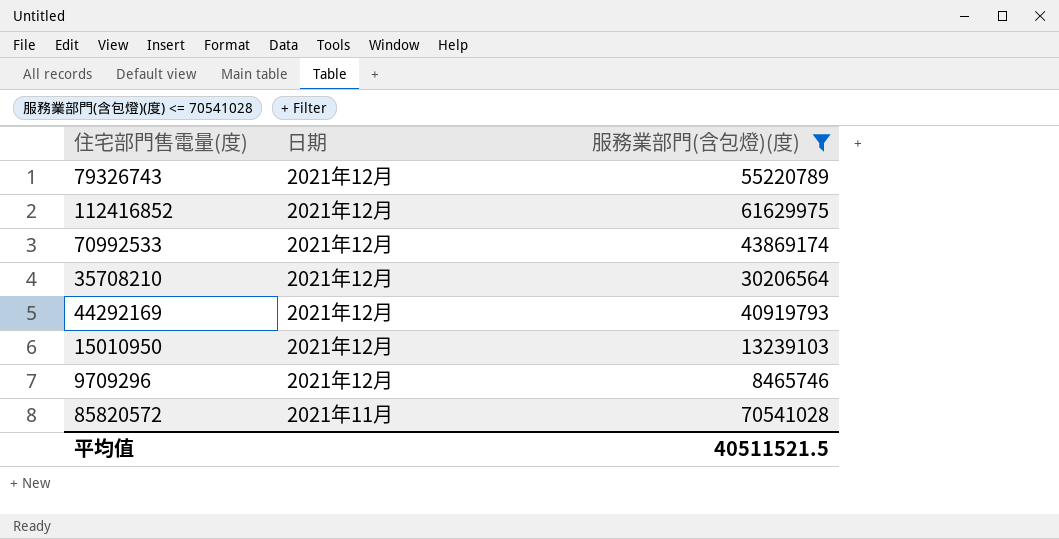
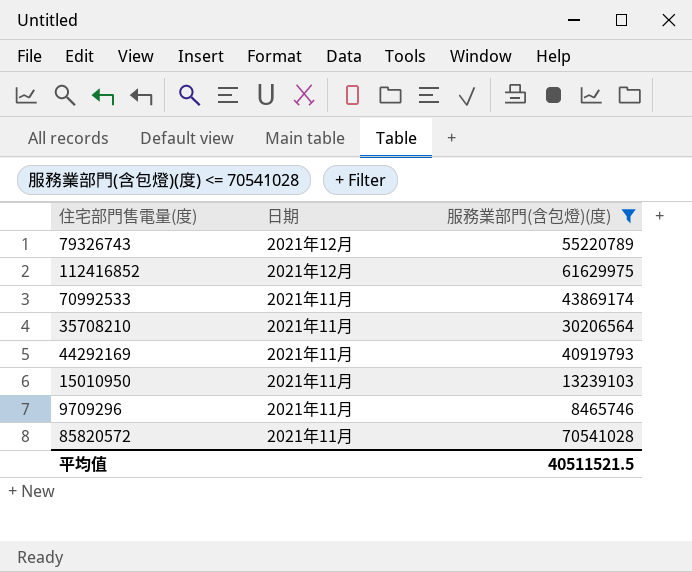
70992533 | 日期: 2021年12月 -> 2021年11月
35708210 | 日期: 2021年12月 -> 2021年11月
44292169 | 日期: 2021年12月 -> 2021年11月
15010950 | 日期: 2021年12月 -> 2021年11月
9709296 | 日期: 2021年12月 -> 2021年11月

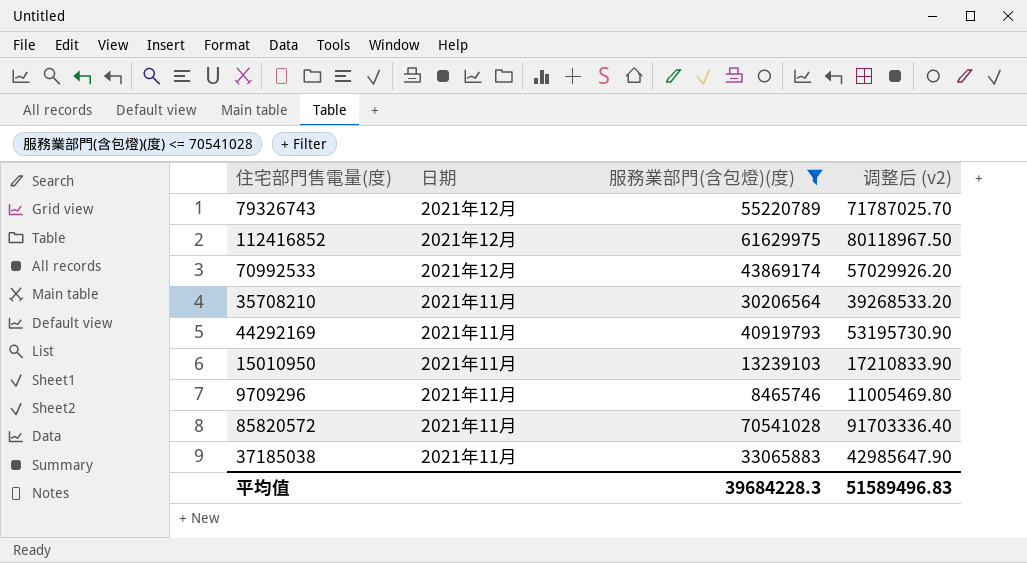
column 调整后 (v2) | formula: none -> [服務業部門(含包燈)(度)] * 1.3
70992533 | 日期: 2021年11月 -> 2021年12月
row 37185038: none -> 2021年11月 | 33065883 | 42985647.90
平均值 | 服務業部門(含包燈)(度): 40511521.5 -> 39684228.3

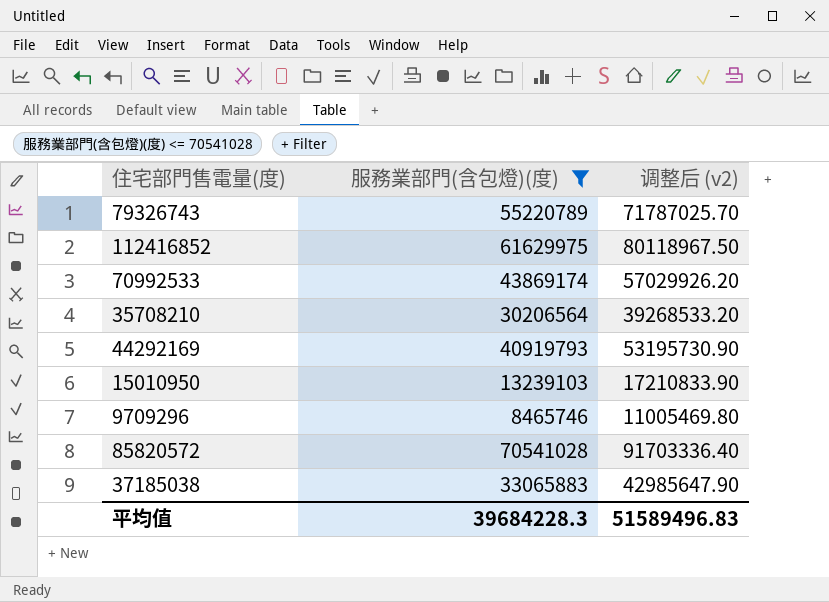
column 日期 | position: 2 -> none

